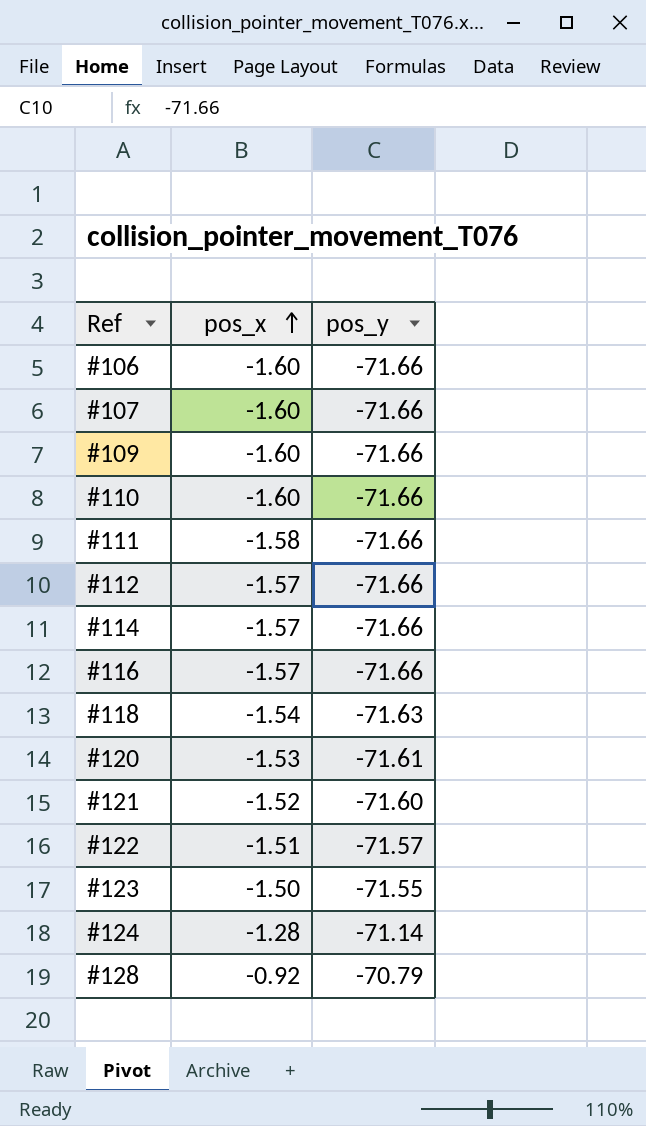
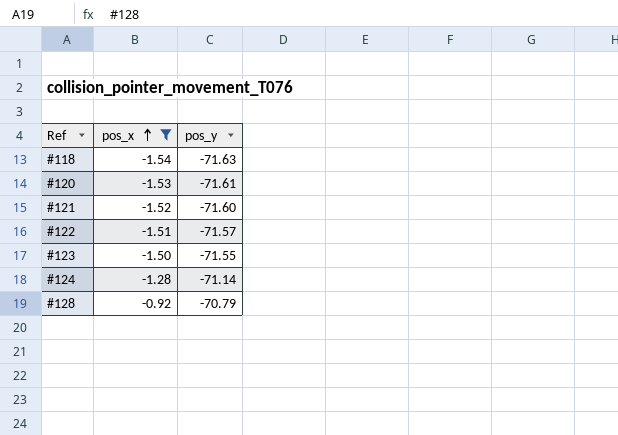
filter: none -> pos_x >= -1.54

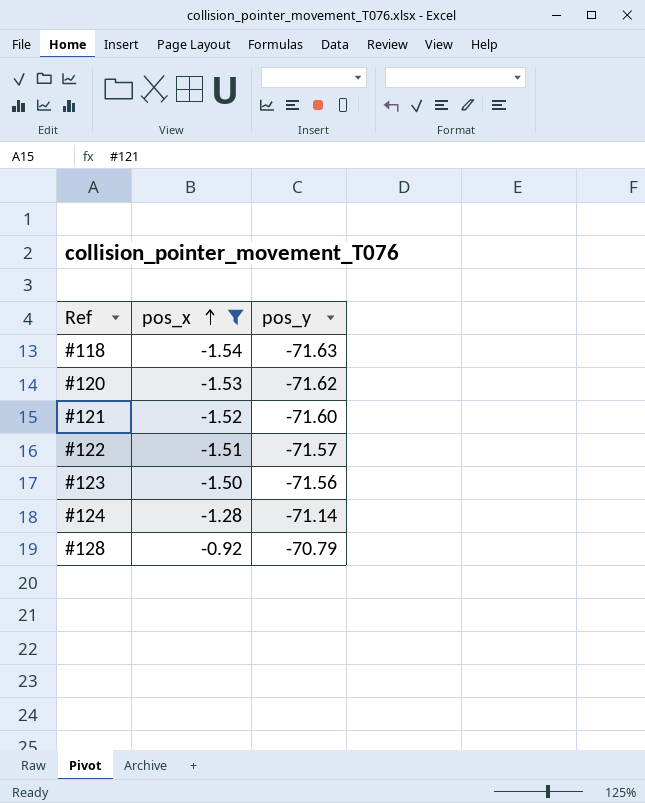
#120 | pos_y: -71.61 -> -71.62
#123 | pos_y: -71.55 -> -71.56

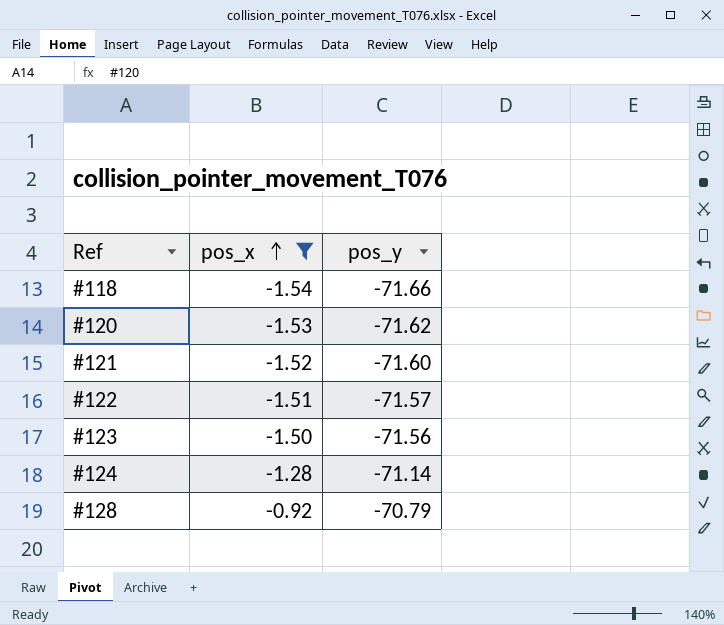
#118 | pos_y: -71.63 -> -71.66

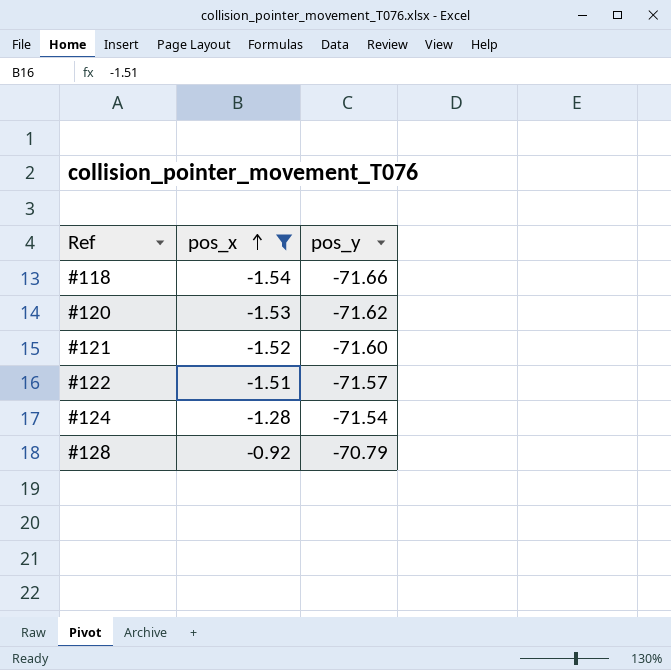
row #123: -1.50 | -71.56 -> none
#124 | pos_y: -71.14 -> -71.54

